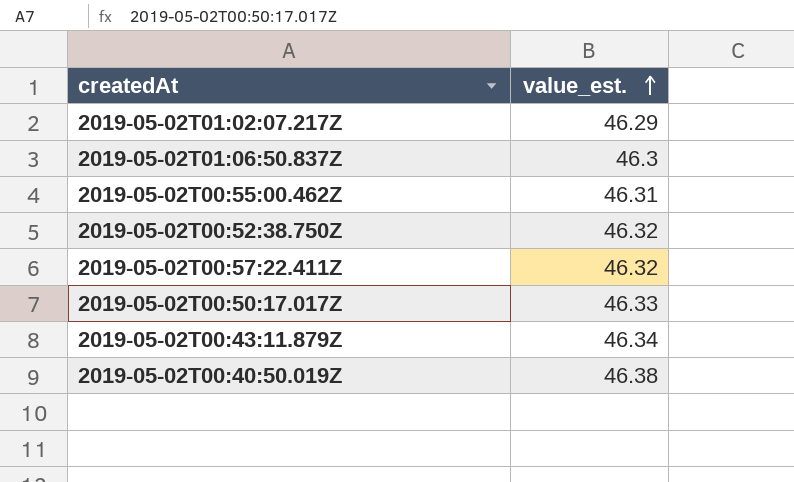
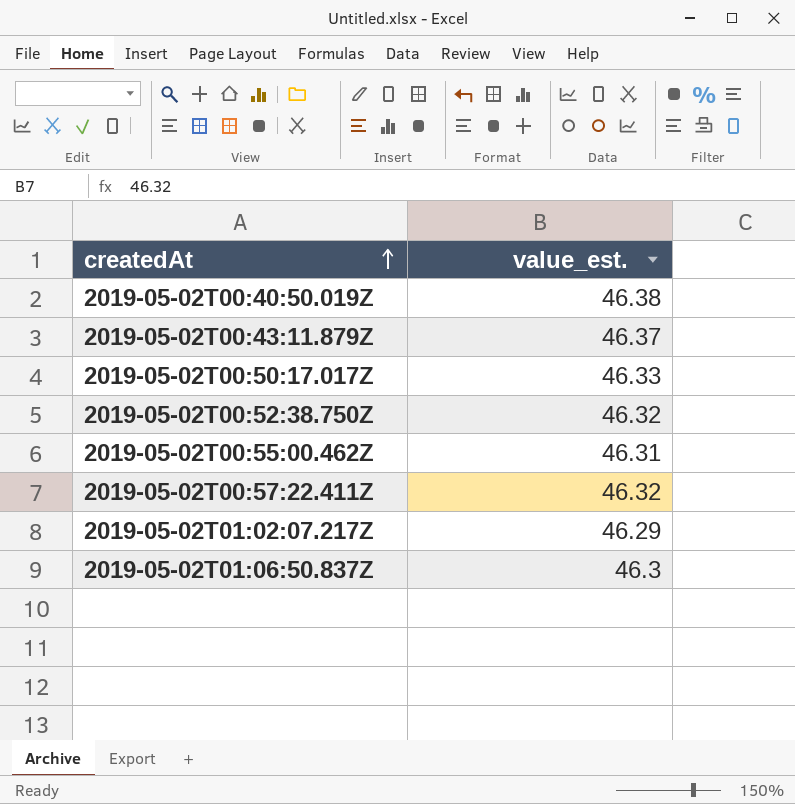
row order: value_est. ascending -> createdAt ascending
2019-05-02T00:43:11.879Z | value_est.: 46.34 -> 46.37

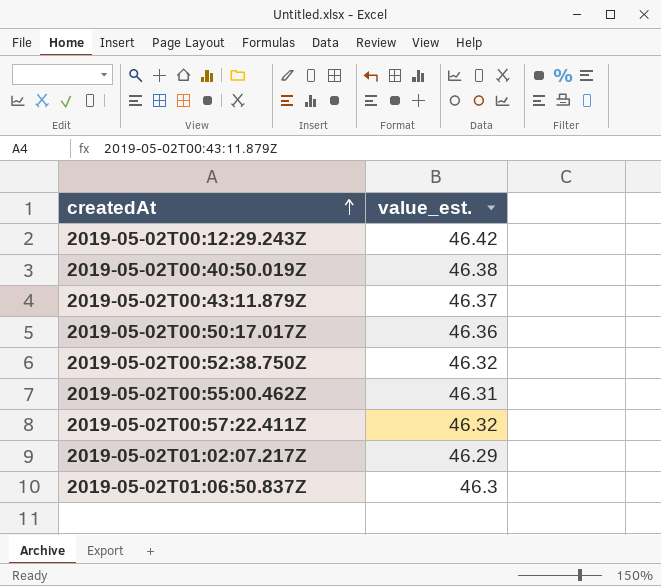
row 2019-05-02T00:12:29.243Z: none -> 46.42
2019-05-02T00:50:17.017Z | value_est.: 46.33 -> 46.36

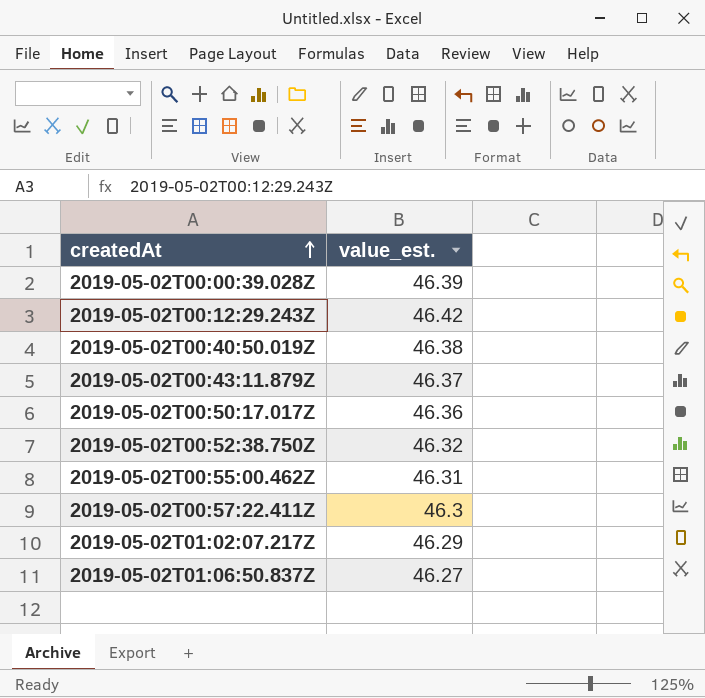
row 2019-05-02T00:00:39.028Z: none -> 46.39
2019-05-02T00:57:22.411Z | value_est.: 46.32 -> 46.3
2019-05-02T01:06:50.837Z | value_est.: 46.3 -> 46.27

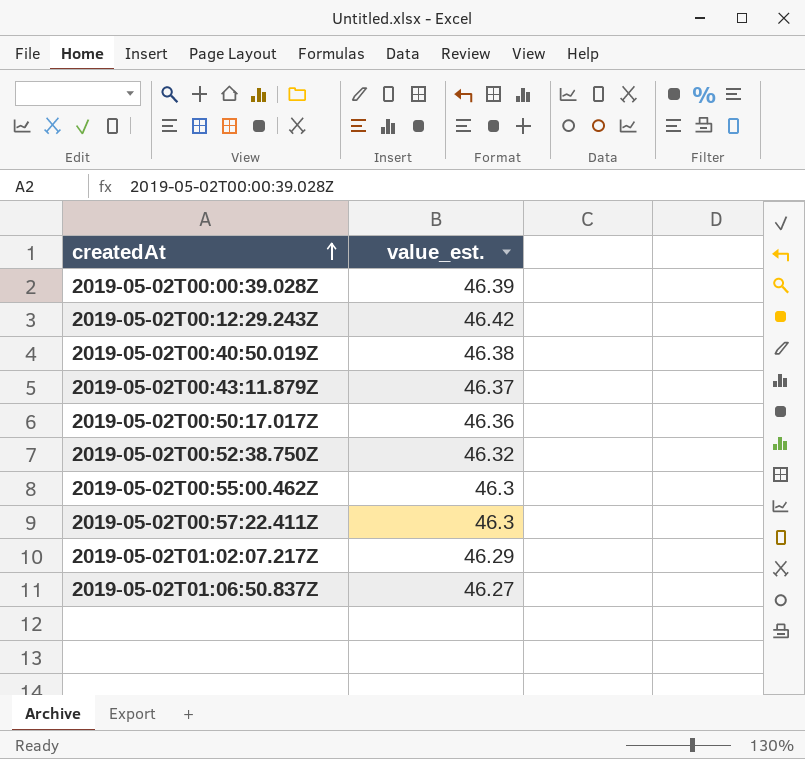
2019-05-02T00:55:00.462Z | value_est.: 46.31 -> 46.3

